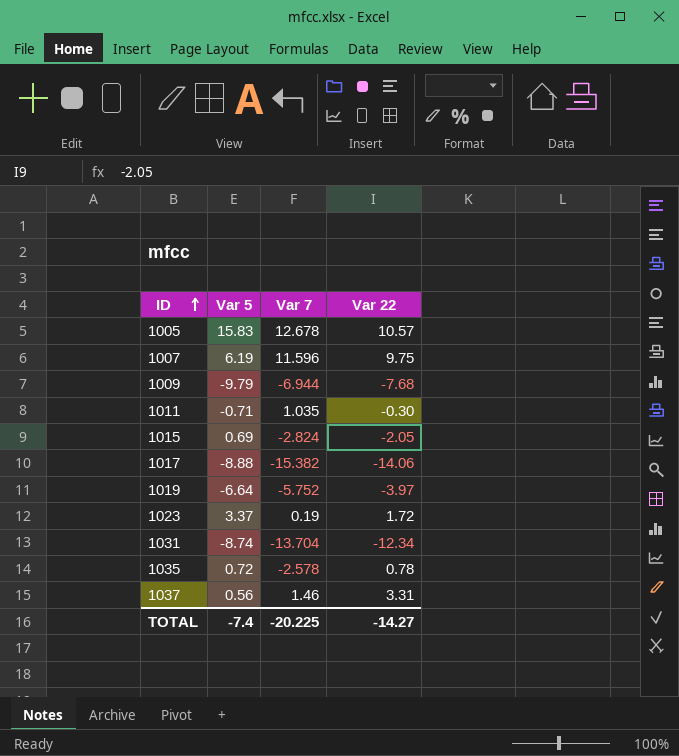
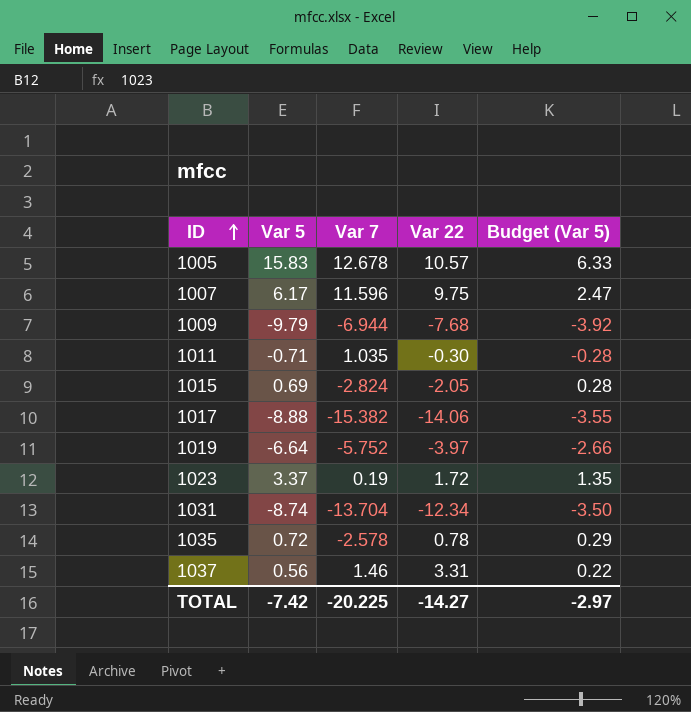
column Budget (Var 5) | formula: none -> [Var 5] * 0.4
1007 | Var 5: 6.19 -> 6.17
TOTAL | Var 5: -7.4 -> -7.42

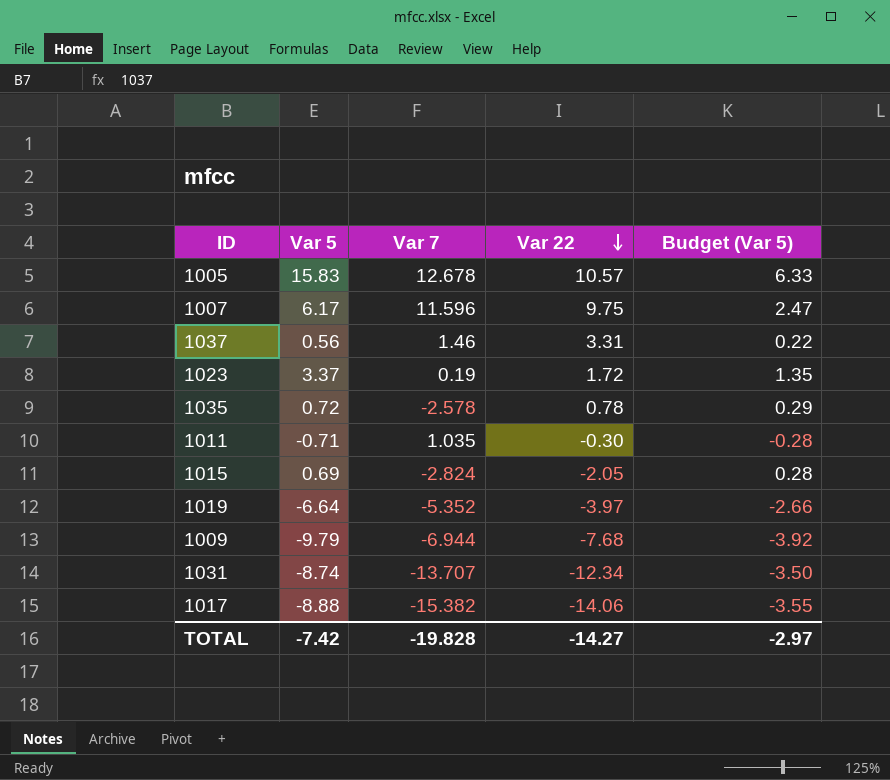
row order: ID ascending -> Var 22 descending
1019 | Var 7: -5.752 -> -5.352
1031 | Var 7: -13.704 -> -13.707
TOTAL | Var 7: -20.225 -> -19.828

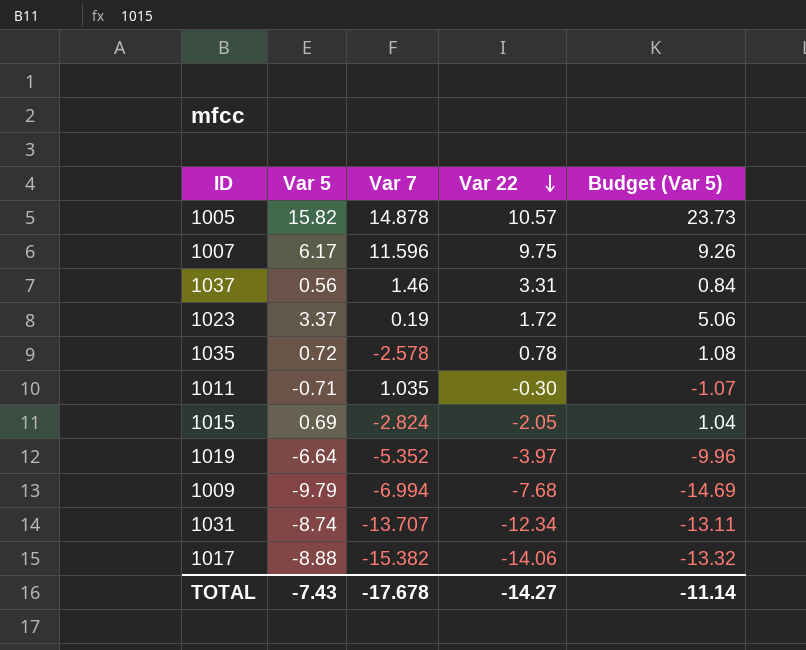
column Budget (Var 5) | formula: [Var 5] * 0.4 -> [Var 5] * 1.5
1005 | Var 5: 15.83 -> 15.82
1005 | Var 7: 12.678 -> 14.878
1009 | Var 7: -6.944 -> -6.994
TOTAL | Var 5: -7.42 -> -7.43
TOTAL | Var 7: -19.828 -> -17.678
TOTAL | Budget (Var 5): -2.97 -> -11.14

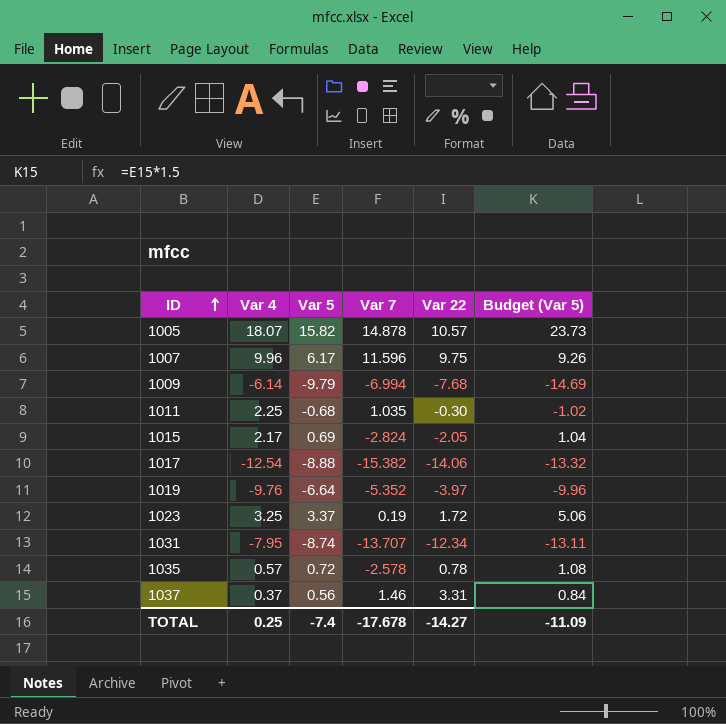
row order: Var 22 descending -> ID ascending
column Var 4 | position: none -> 2
1011 | Var 5: -0.71 -> -0.68
1011 | Budget (Var 5): -1.07 -> -1.02
TOTAL | Var 5: -7.43 -> -7.4
TOTAL | Budget (Var 5): -11.14 -> -11.09

